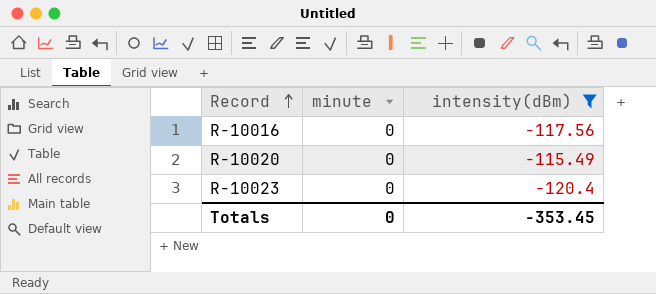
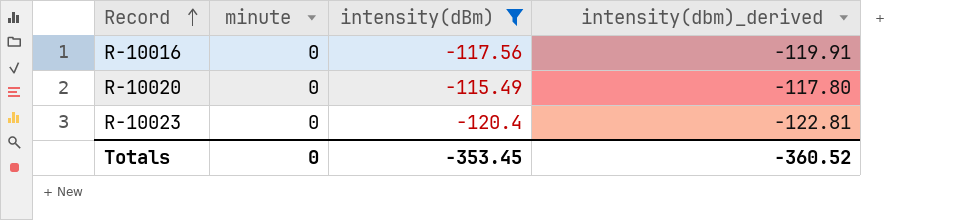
column intensity(dbm)_derived | formula: none -> [intensity(dBm)] * 1.02

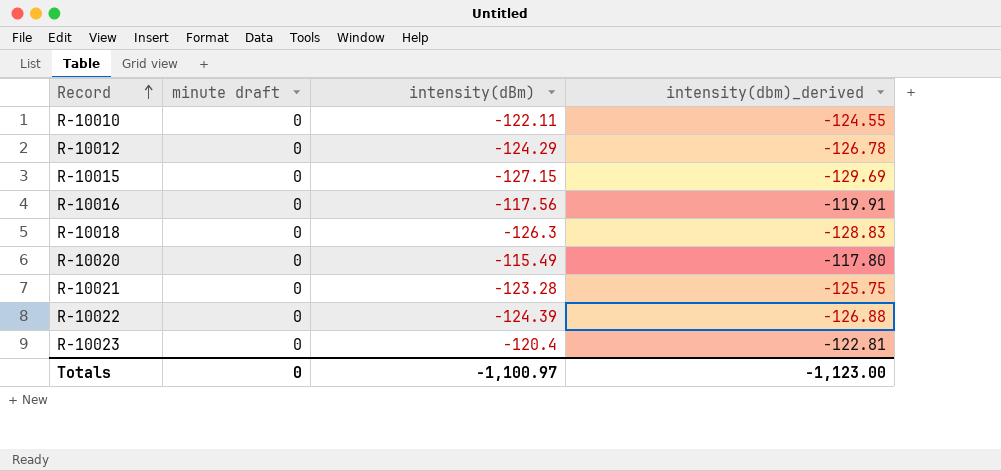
filter: intensity(dBm) >= -120.4 -> none
column name: minute -> minute draft
Totals | intensity(dBm): -353.45 -> -1,100.97
Totals | intensity(dbm)_derived: -360.52 -> -1,123.00

